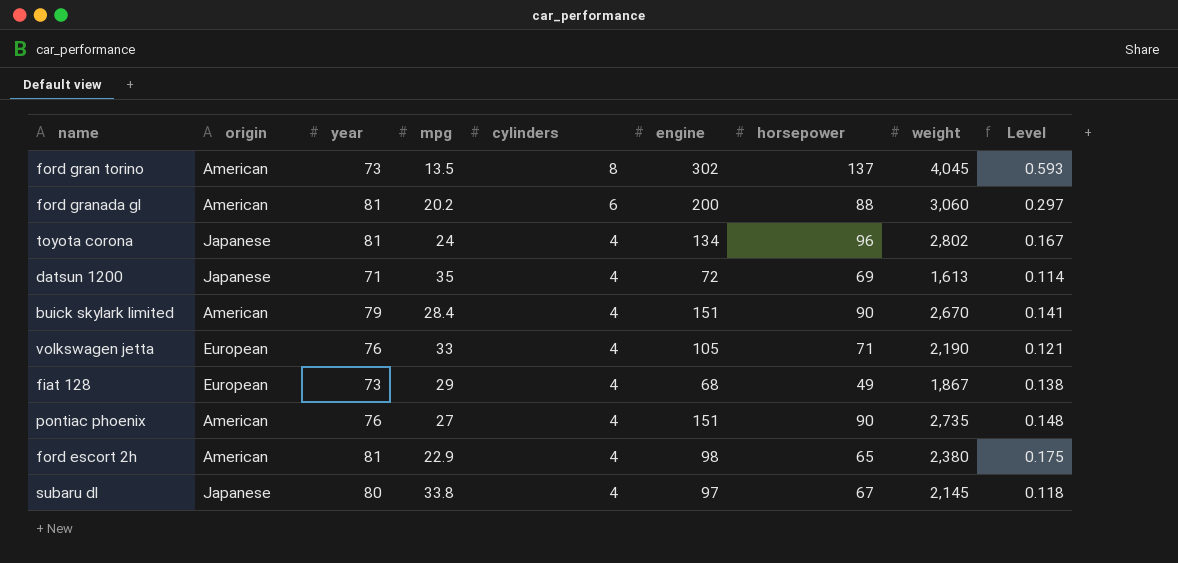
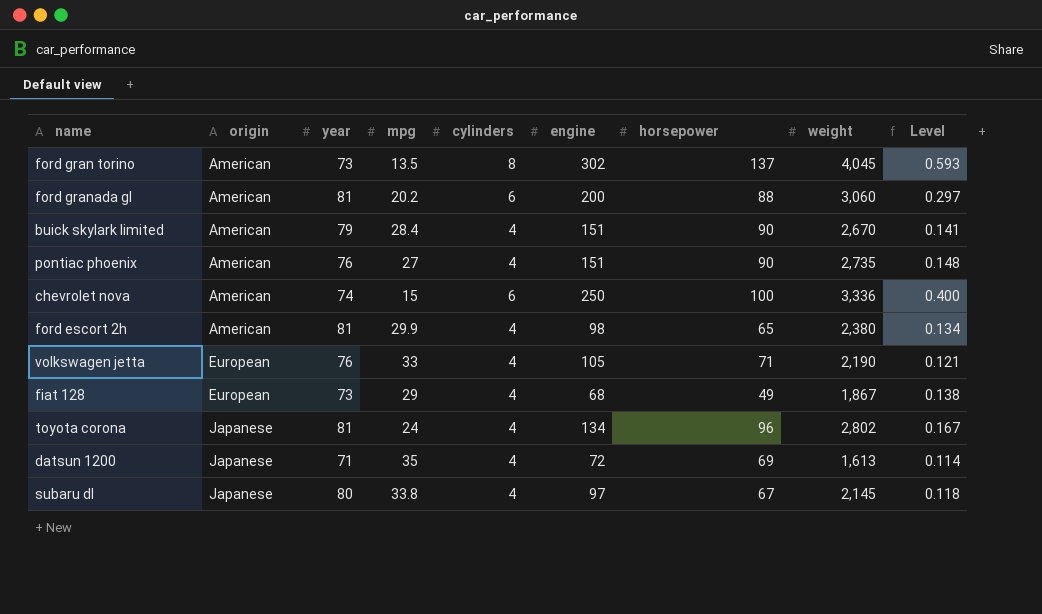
row order: cylinders descending -> origin ascending
row chevrolet nova: none -> American | 74 | 15 | 6 | 250 | 100 | 3,336 | 0.400
ford escort 2h | mpg: 22.9 -> 29.9
ford escort 2h | Level: 0.175 -> 0.134

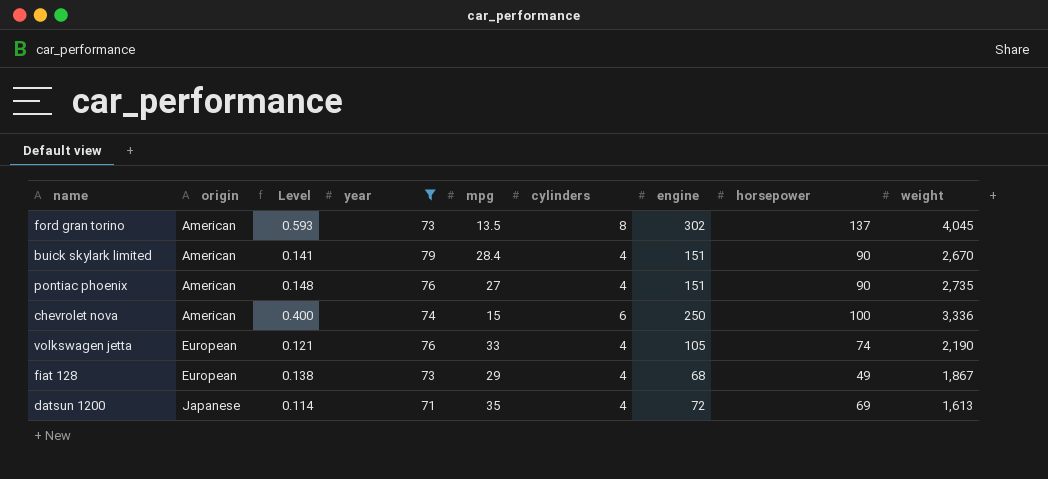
filter: none -> year <= 79
column Level | position: 9 -> 3
volkswagen jetta | horsepower: 71 -> 74

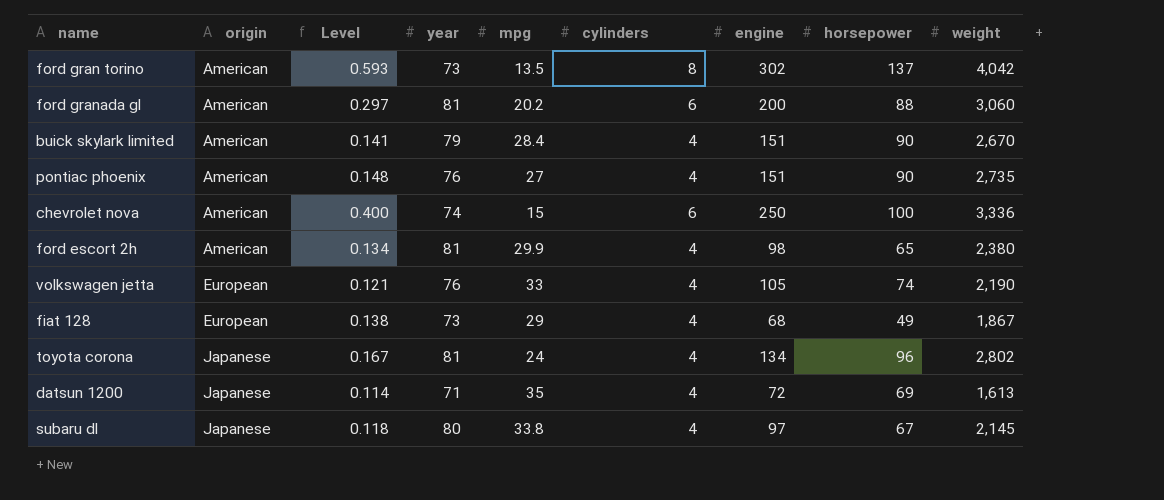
filter: year <= 79 -> none
ford gran torino | weight: 4,045 -> 4,042

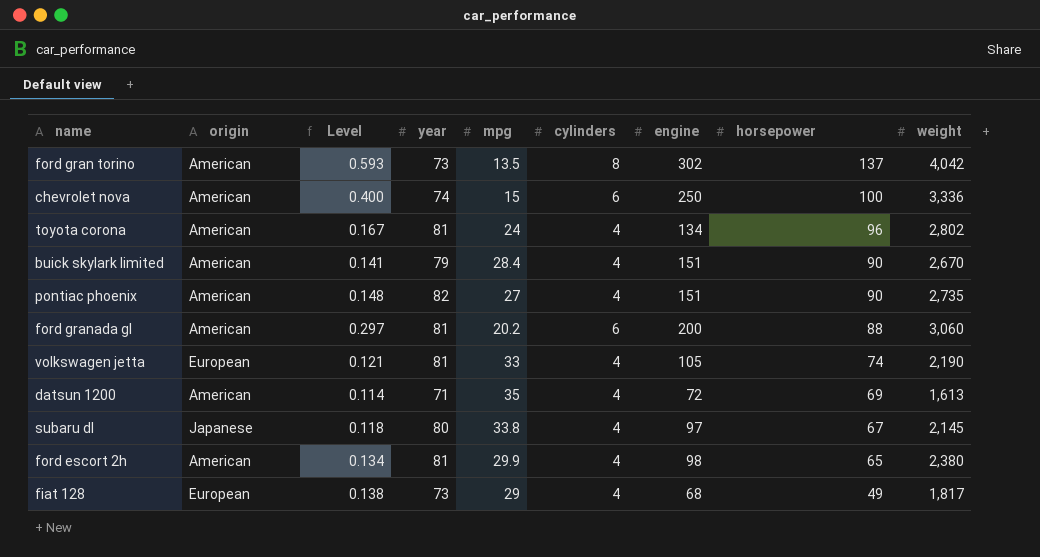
row order: origin ascending -> horsepower descending
toyota corona | origin: Japanese -> American
pontiac phoenix | year: 76 -> 82
volkswagen jetta | year: 76 -> 81
datsun 1200 | origin: Japanese -> American
fiat 128 | weight: 1,867 -> 1,817

